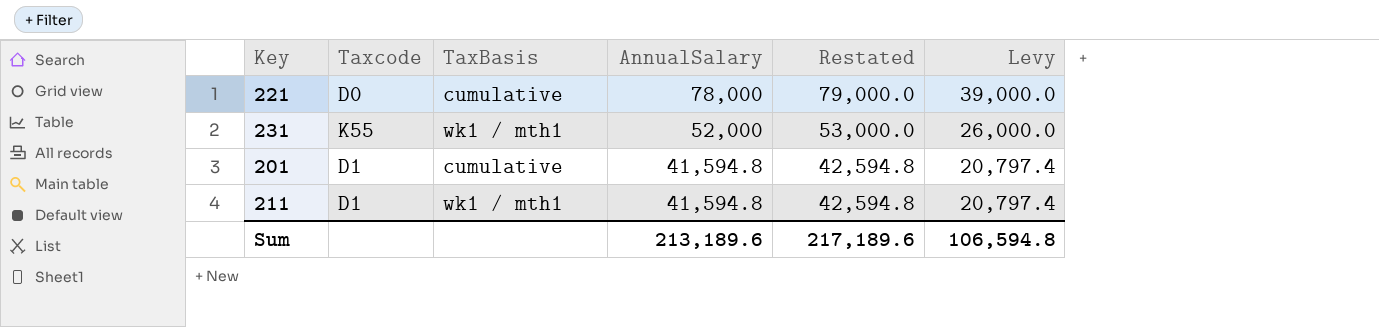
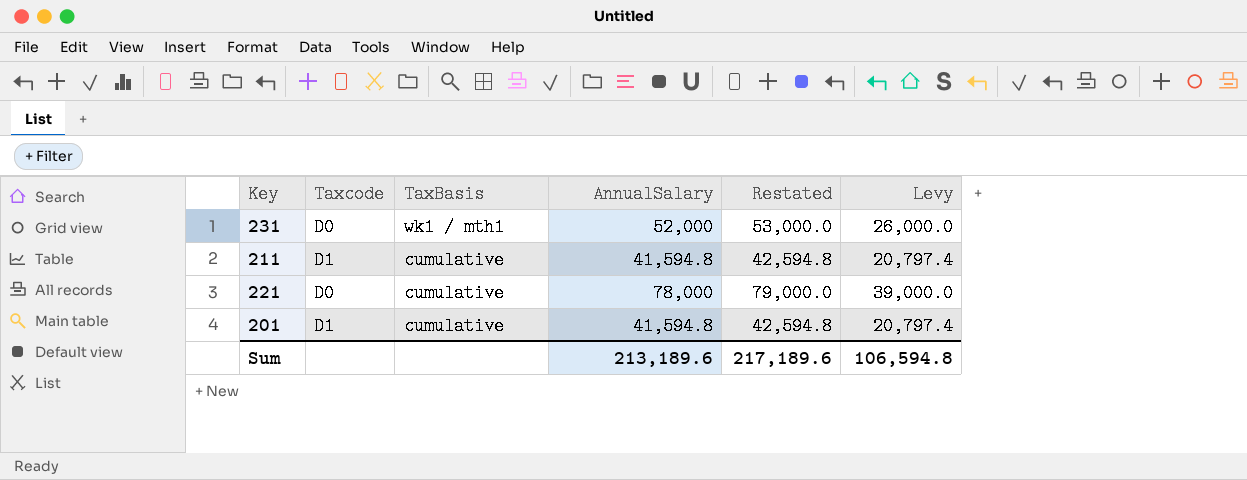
row order: AnnualSalary descending -> TaxBasis descending
231 | Taxcode: K55 -> D0
211 | TaxBasis: wk1 / mth1 -> cumulative

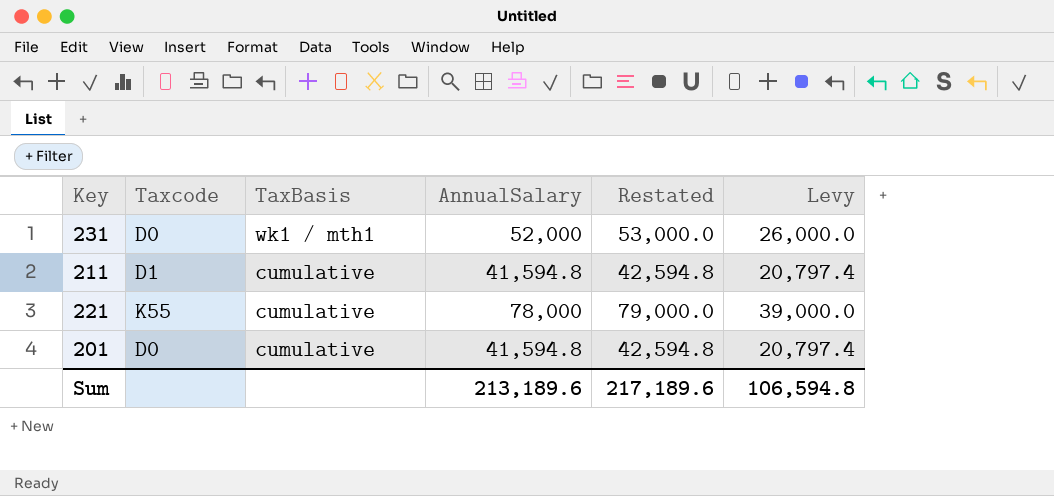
221 | Taxcode: D0 -> K55
201 | Taxcode: D1 -> D0

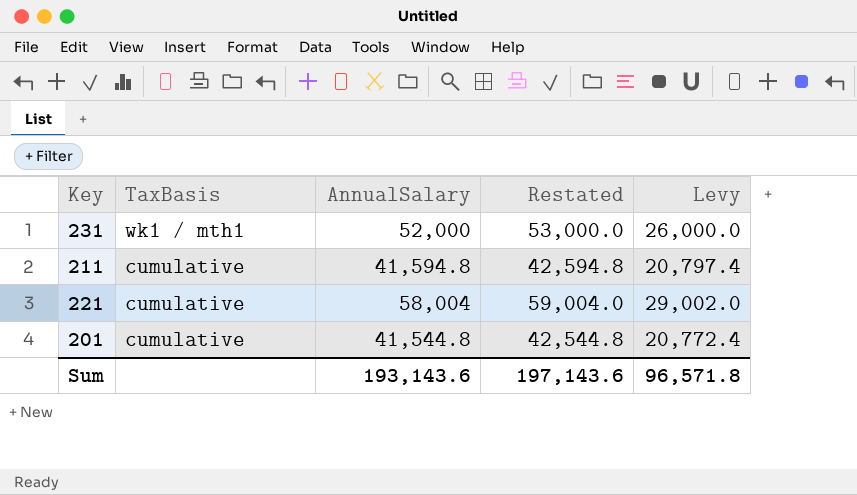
column Taxcode | position: 2 -> none
221 | AnnualSalary: 78,000 -> 58,004
221 | Restated: 79,000.0 -> 59,004.0
221 | Levy: 39,000.0 -> 29,002.0
201 | AnnualSalary: 41,594.8 -> 41,544.8
201 | Restated: 42,594.8 -> 42,544.8
201 | Levy: 20,797.4 -> 20,772.4
Sum | AnnualSalary: 213,189.6 -> 193,143.6
Sum | Restated: 217,189.6 -> 197,143.6
Sum | Levy: 106,594.8 -> 96,571.8

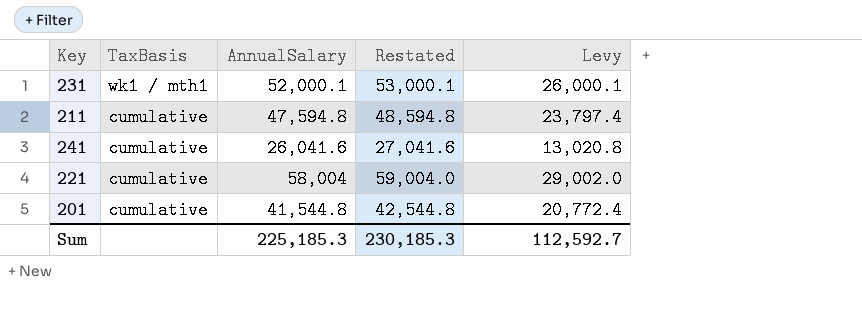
231 | AnnualSalary: 52,000 -> 52,000.1
231 | Restated: 53,000.0 -> 53,000.1
231 | Levy: 26,000.0 -> 26,000.1
211 | AnnualSalary: 41,594.8 -> 47,594.8
211 | Restated: 42,594.8 -> 48,594.8
211 | Levy: 20,797.4 -> 23,797.4
row 241: none -> cumulative | 26,041.6 | 27,041.6 | 13,020.8
Sum | AnnualSalary: 193,143.6 -> 225,185.3
Sum | Restated: 197,143.6 -> 230,185.3
Sum | Levy: 96,571.8 -> 112,592.7

